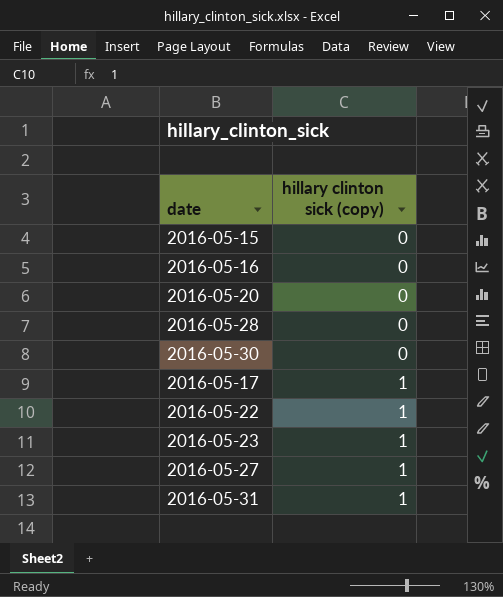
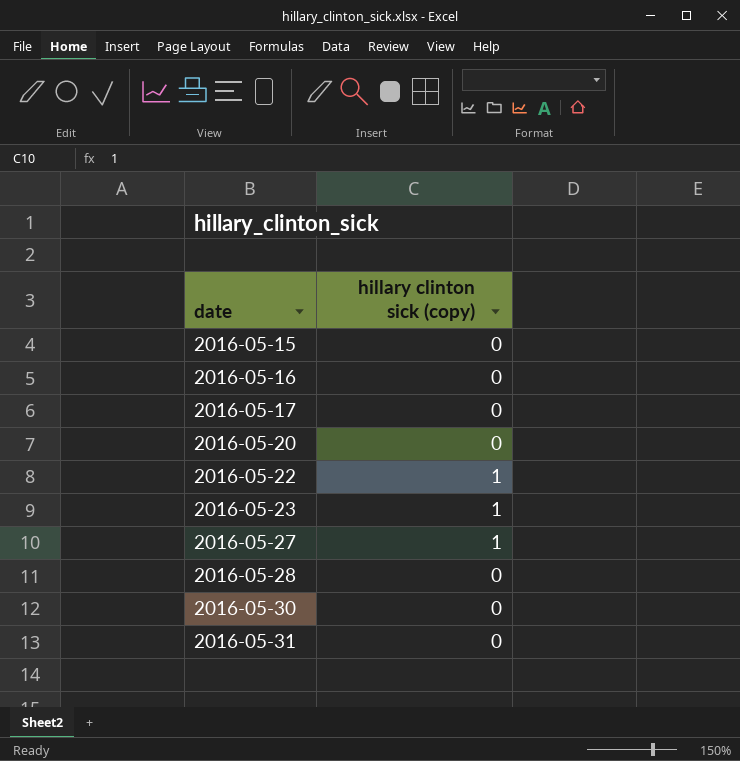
row order: hillary clinton sick (copy) ascending -> date ascending
2016-05-17 | hillary clinton sick (copy): 1 -> 0
2016-05-31 | hillary clinton sick (copy): 1 -> 0

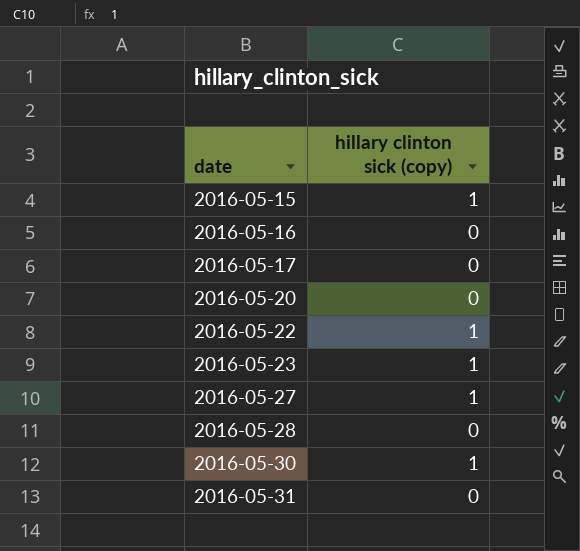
2016-05-15 | hillary clinton sick (copy): 0 -> 1
2016-05-30 | hillary clinton sick (copy): 0 -> 1

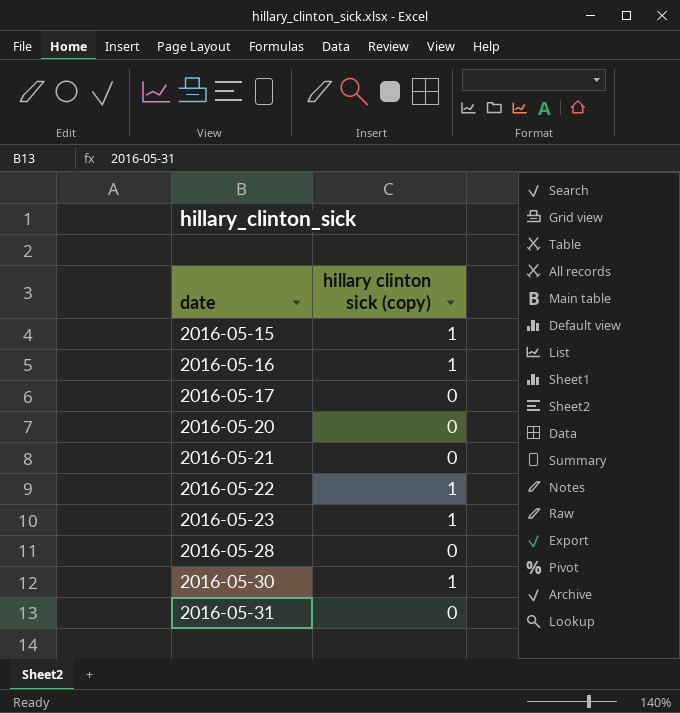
row 2016-05-27: 1 -> none
2016-05-16 | hillary clinton sick (copy): 0 -> 1
row 2016-05-21: none -> 0

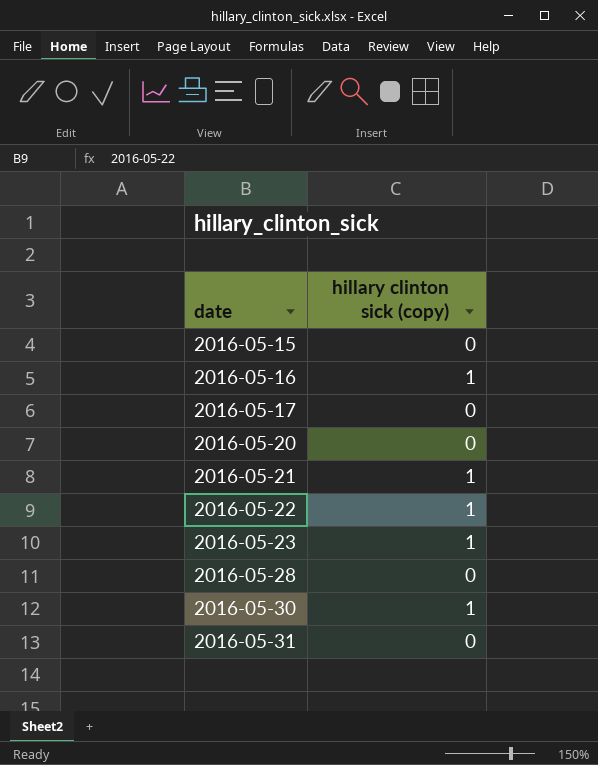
2016-05-15 | hillary clinton sick (copy): 1 -> 0
2016-05-21 | hillary clinton sick (copy): 0 -> 1

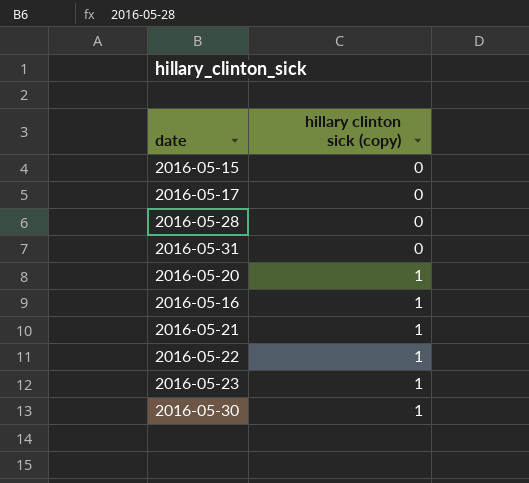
row order: date ascending -> hillary clinton sick (copy) ascending
2016-05-20 | hillary clinton sick (copy): 0 -> 1

